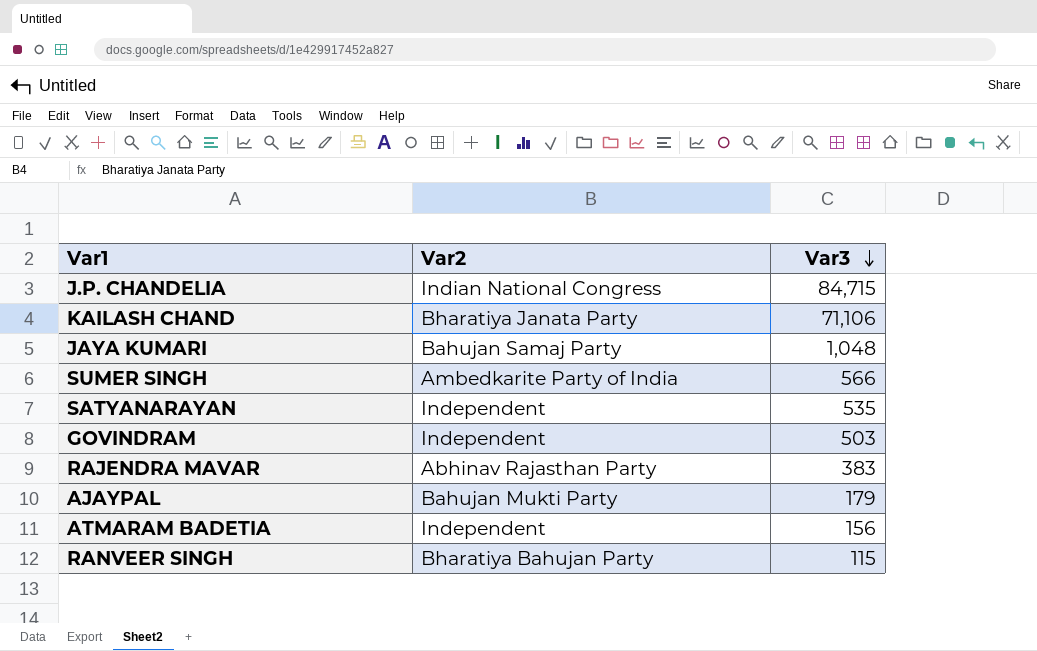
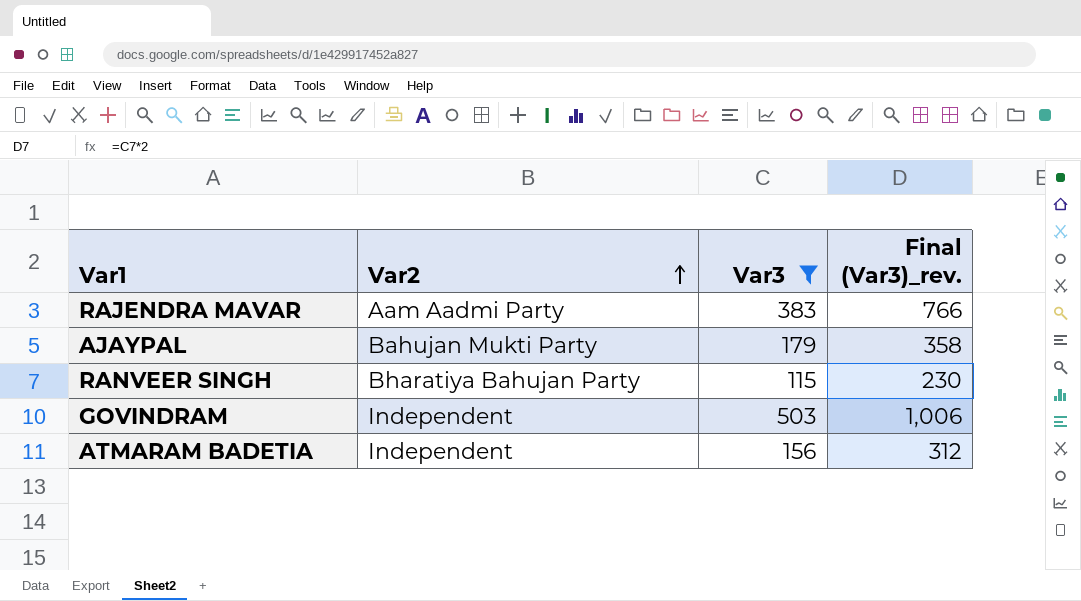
filter: none -> Var3 <= 503
row order: Var3 descending -> Var2 ascending
column Final (Var3)_rev. | formula: none -> [Var3] * 2
RAJENDRA MAVAR | Var2: Abhinav Rajasthan Party -> Aam Aadmi Party

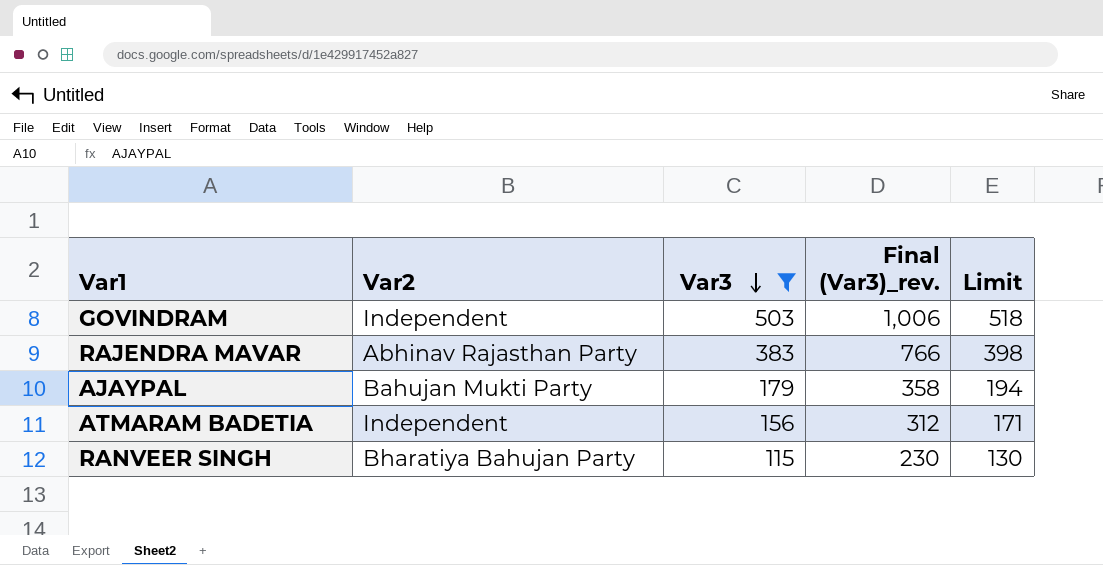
row order: Var2 ascending -> Var3 descending
column Limit | formula: none -> [Var3] + 15
RAJENDRA MAVAR | Var2: Aam Aadmi Party -> Abhinav Rajasthan Party

